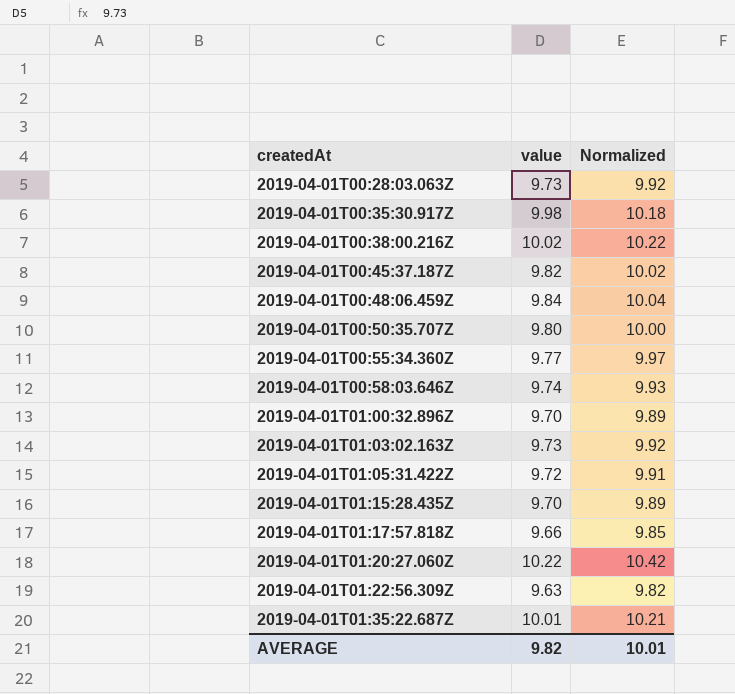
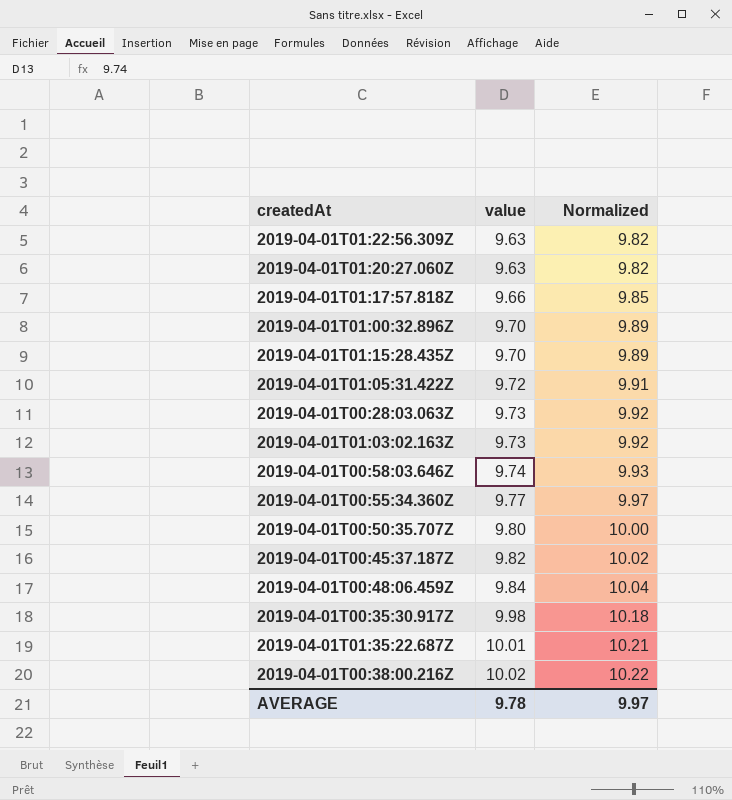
row order: createdAt ascending -> value ascending
2019-04-01T01:20:27.060Z | value: 10.22 -> 9.63
2019-04-01T01:20:27.060Z | Normalized: 10.42 -> 9.82
AVERAGE | value: 9.82 -> 9.78
AVERAGE | Normalized: 10.01 -> 9.97

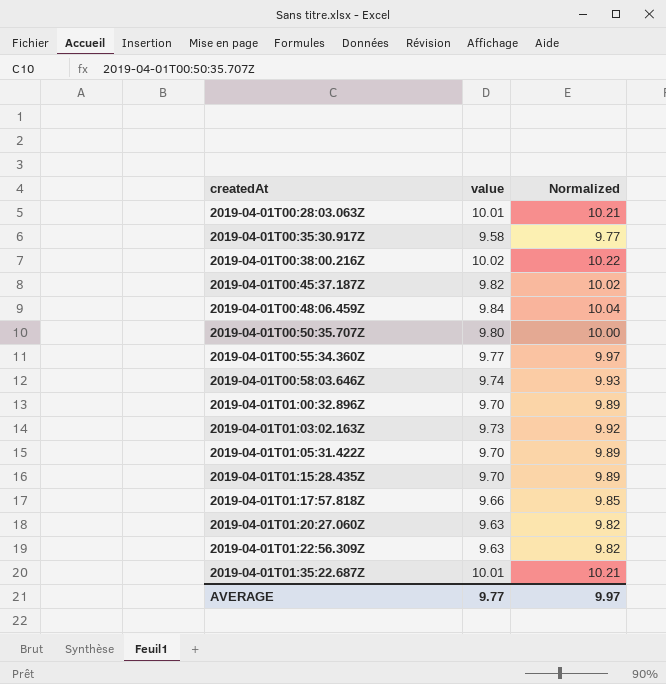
row order: value ascending -> createdAt ascending
2019-04-01T00:28:03.063Z | value: 9.73 -> 10.01
2019-04-01T00:28:03.063Z | Normalized: 9.92 -> 10.21
2019-04-01T00:35:30.917Z | value: 9.98 -> 9.58
2019-04-01T00:35:30.917Z | Normalized: 10.18 -> 9.77
2019-04-01T01:05:31.422Z | value: 9.72 -> 9.70
2019-04-01T01:05:31.422Z | Normalized: 9.91 -> 9.89
AVERAGE | value: 9.78 -> 9.77

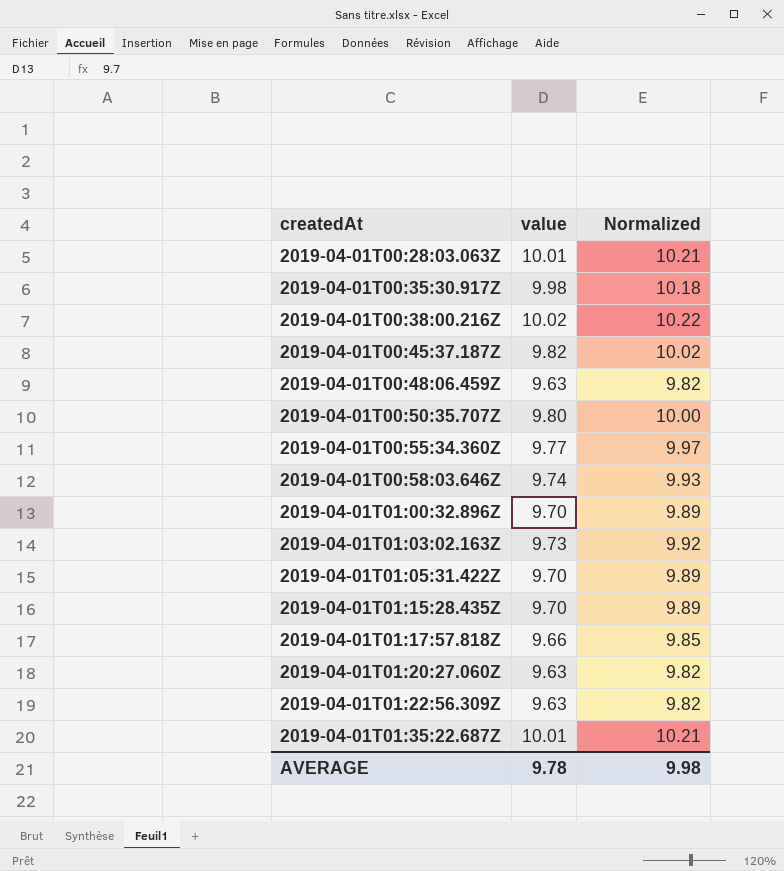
2019-04-01T00:35:30.917Z | value: 9.58 -> 9.98
2019-04-01T00:35:30.917Z | Normalized: 9.77 -> 10.18
2019-04-01T00:48:06.459Z | value: 9.84 -> 9.63
2019-04-01T00:48:06.459Z | Normalized: 10.04 -> 9.82
AVERAGE | value: 9.77 -> 9.78
AVERAGE | Normalized: 9.97 -> 9.98

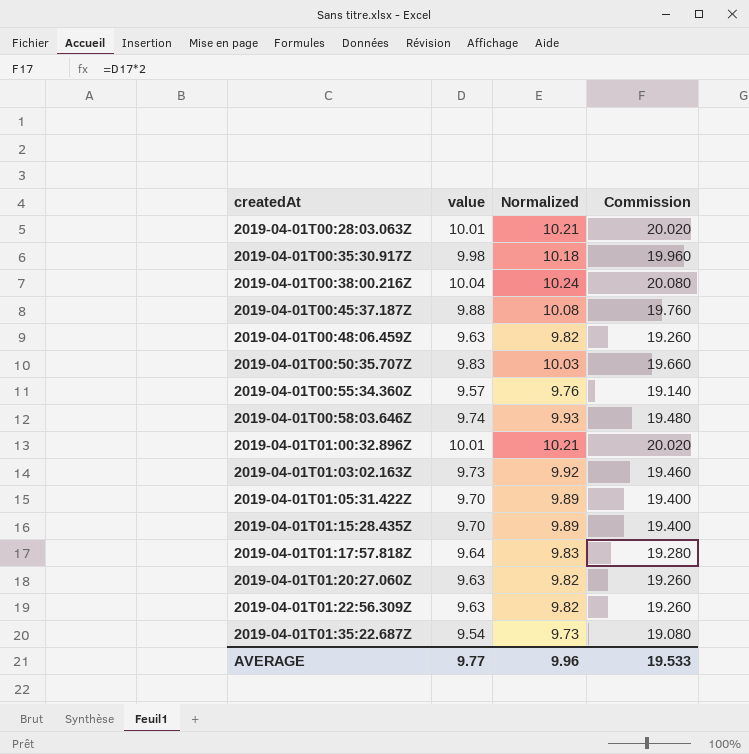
column Commission | formula: none -> [value] * 2
2019-04-01T00:38:00.216Z | value: 10.02 -> 10.04
2019-04-01T00:38:00.216Z | Normalized: 10.22 -> 10.24
2019-04-01T00:45:37.187Z | value: 9.82 -> 9.88
2019-04-01T00:45:37.187Z | Normalized: 10.02 -> 10.08
2019-04-01T00:50:35.707Z | value: 9.80 -> 9.83
2019-04-01T00:50:35.707Z | Normalized: 10.00 -> 10.03
2019-04-01T00:55:34.360Z | value: 9.77 -> 9.57
2019-04-01T00:55:34.360Z | Normalized: 9.97 -> 9.76
2019-04-01T01:00:32.896Z | value: 9.70 -> 10.01
2019-04-01T01:00:32.896Z | Normalized: 9.89 -> 10.21
2019-04-01T01:17:57.818Z | value: 9.66 -> 9.64
2019-04-01T01:17:57.818Z | Normalized: 9.85 -> 9.83
2019-04-01T01:35:22.687Z | value: 10.01 -> 9.54
2019-04-01T01:35:22.687Z | Normalized: 10.21 -> 9.73
AVERAGE | value: 9.78 -> 9.77
AVERAGE | Normalized: 9.98 -> 9.96

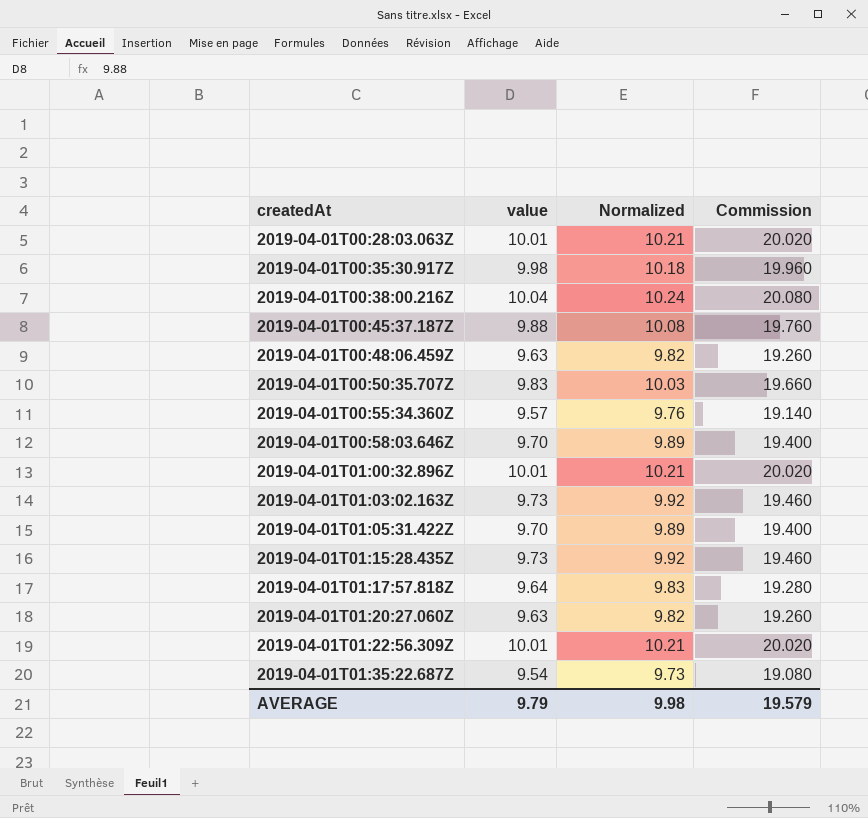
2019-04-01T00:58:03.646Z | value: 9.74 -> 9.70
2019-04-01T00:58:03.646Z | Normalized: 9.93 -> 9.89
2019-04-01T00:58:03.646Z | Commission: 19.480 -> 19.400
2019-04-01T01:15:28.435Z | value: 9.70 -> 9.73
2019-04-01T01:15:28.435Z | Normalized: 9.89 -> 9.92
2019-04-01T01:15:28.435Z | Commission: 19.400 -> 19.460
2019-04-01T01:22:56.309Z | value: 9.63 -> 10.01
2019-04-01T01:22:56.309Z | Normalized: 9.82 -> 10.21
2019-04-01T01:22:56.309Z | Commission: 19.260 -> 20.020
AVERAGE | value: 9.77 -> 9.79
AVERAGE | Normalized: 9.96 -> 9.98
AVERAGE | Commission: 19.533 -> 19.579

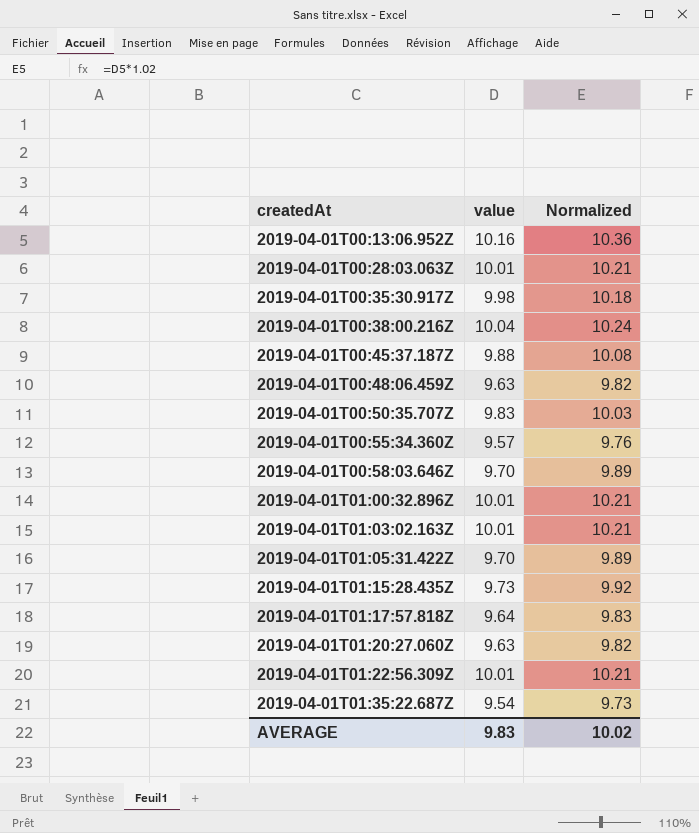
column Commission | formula: [value] * 2 -> none
row 2019-04-01T00:13:06.952Z: none -> 10.16 | 10.36
2019-04-01T01:03:02.163Z | value: 9.73 -> 10.01
2019-04-01T01:03:02.163Z | Normalized: 9.92 -> 10.21
AVERAGE | value: 9.79 -> 9.83
AVERAGE | Normalized: 9.98 -> 10.02

